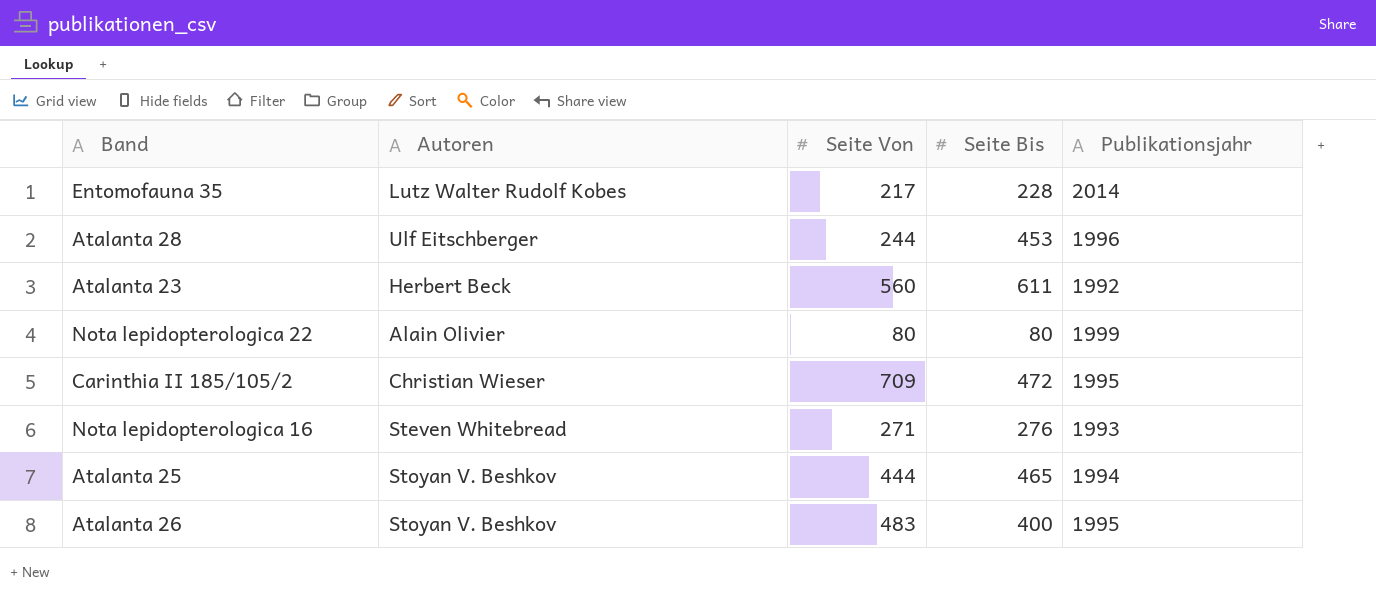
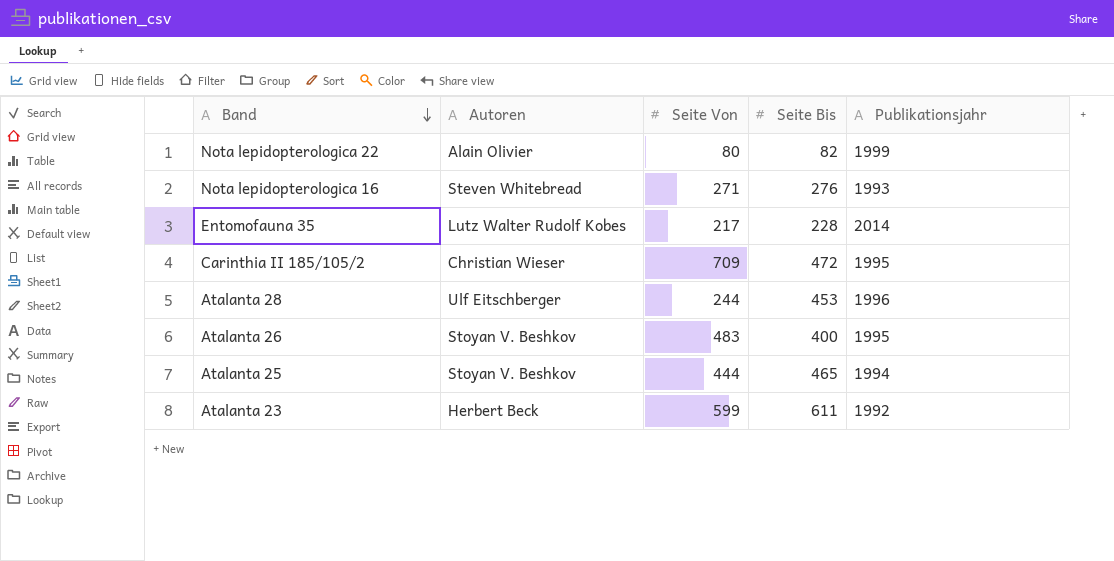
row order: none -> Band descending
Nota lepidopterologica 22 | Seite Bis: 80 -> 82
Atalanta 23 | Seite Von: 560 -> 599

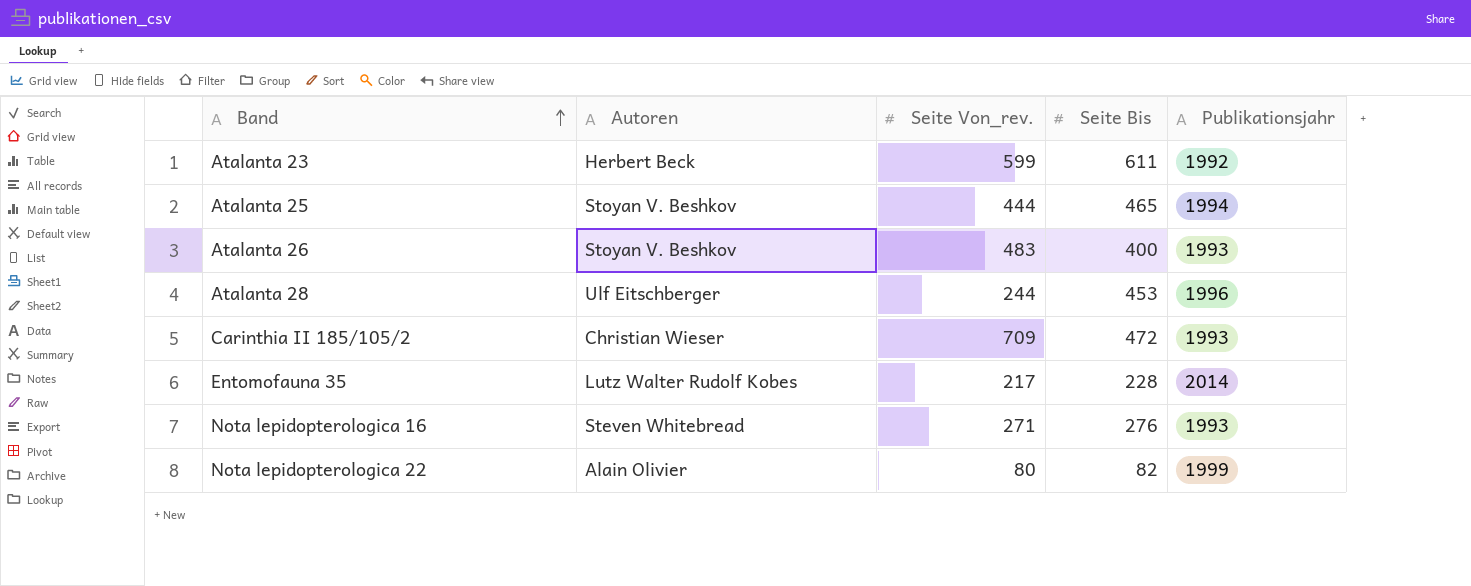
row order: Band descending -> Band ascending
column name: Seite Von -> Seite Von_rev.
Atalanta 26 | Publikationsjahr: 1995 -> 1993
Carinthia II 185/105/2 | Publikationsjahr: 1995 -> 1993

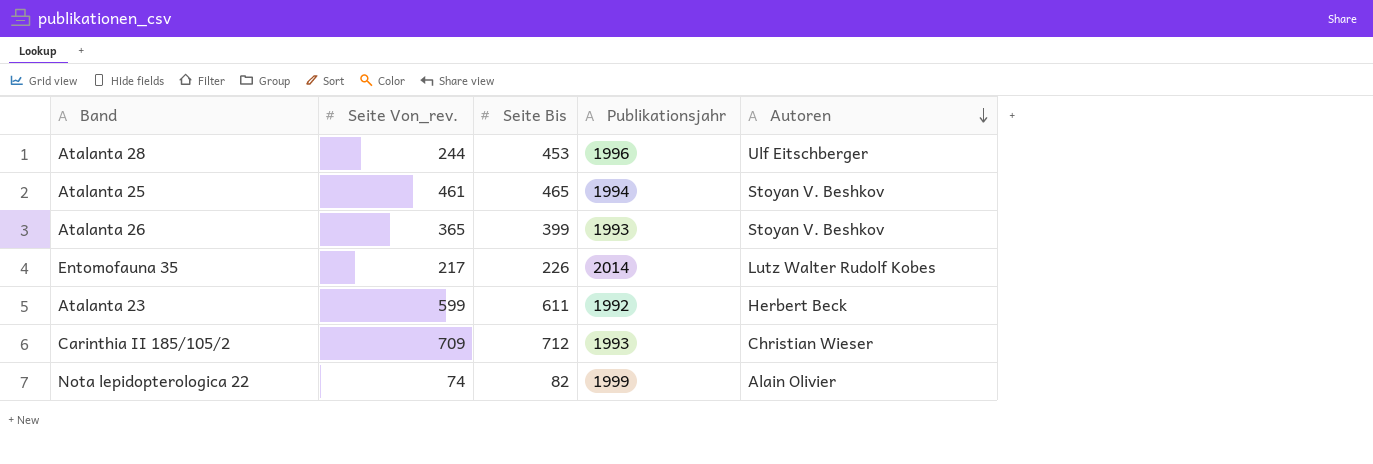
row order: Band ascending -> Autoren descending
column Autoren | position: 2 -> 5
row Nota lepidopterologica 16: Steven Whitebread | 271 | 276 | 1993 -> none
Atalanta 25 | Seite Von_rev.: 444 -> 461
Atalanta 26 | Seite Von_rev.: 483 -> 365
Atalanta 26 | Seite Bis: 400 -> 399
Entomofauna 35 | Seite Bis: 228 -> 226
Carinthia II 185/105/2 | Seite Bis: 472 -> 712
Nota lepidopterologica 22 | Seite Von_rev.: 80 -> 74

